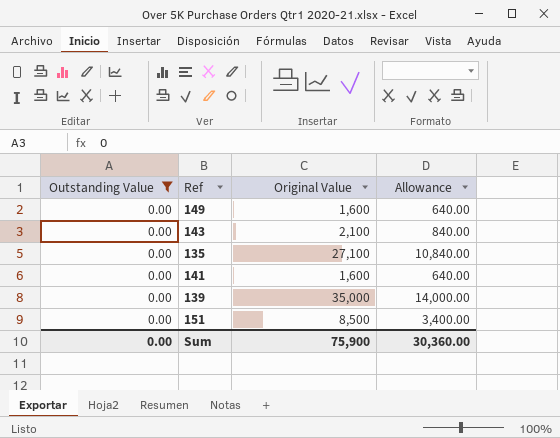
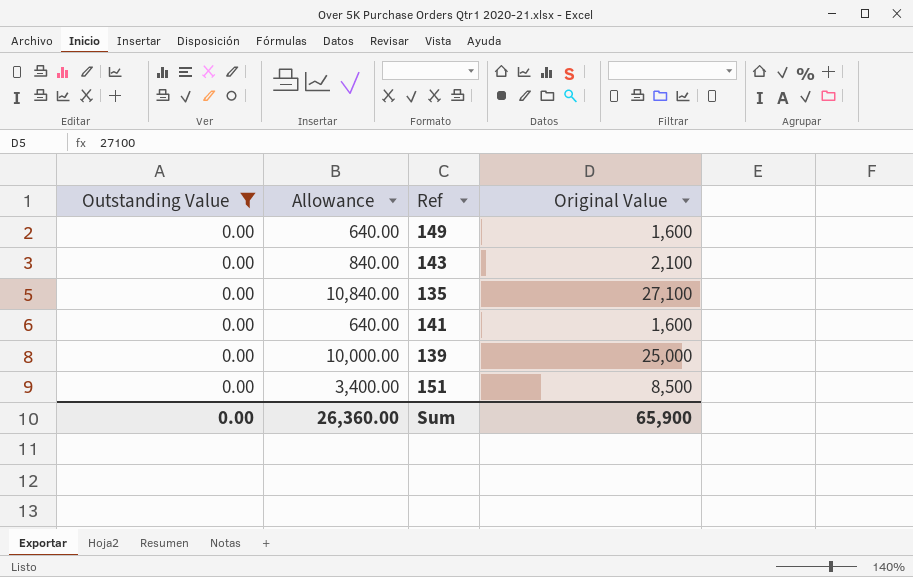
column Allowance | position: 4 -> 2
139 | Allowance: 14,000.00 -> 10,000.00
139 | Original Value: 35,000 -> 25,000
Sum | Allowance: 30,360.00 -> 26,360.00
Sum | Original Value: 75,900 -> 65,900

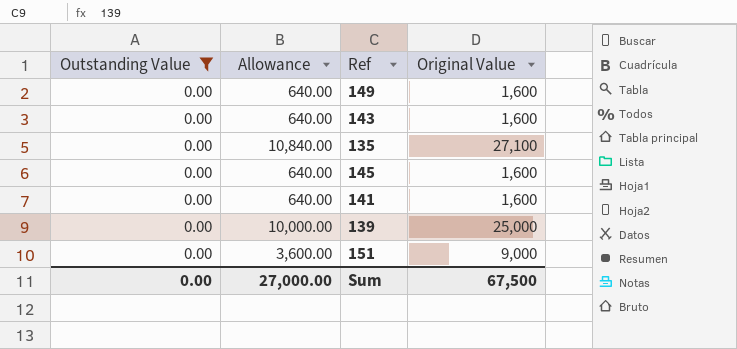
143 | Allowance: 840.00 -> 640.00
143 | Original Value: 2,100 -> 1,600
row 145: none -> 0.00 | 640.00 | 1,600
151 | Allowance: 3,400.00 -> 3,600.00
151 | Original Value: 8,500 -> 9,000
Sum | Allowance: 26,360.00 -> 27,000.00
Sum | Original Value: 65,900 -> 67,500

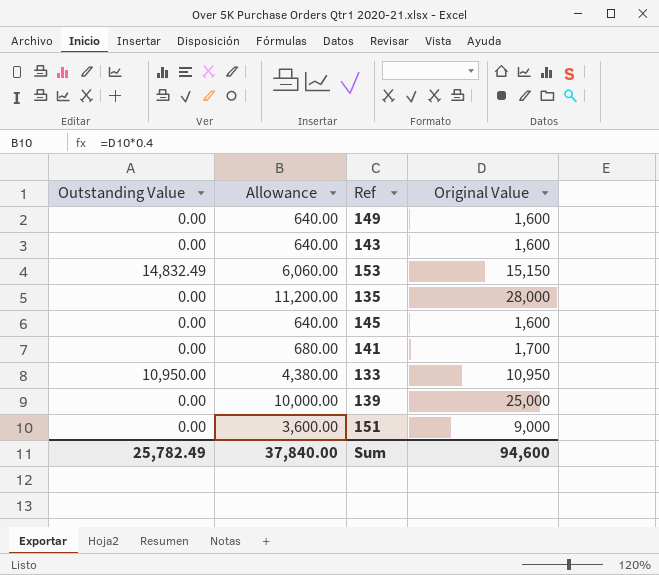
filter: Outstanding Value = 0.00 -> none
135 | Allowance: 10,840.00 -> 11,200.00
135 | Original Value: 27,100 -> 28,000
141 | Allowance: 640.00 -> 680.00
141 | Original Value: 1,600 -> 1,700
Sum | Outstanding Value: 0.00 -> 25,782.49
Sum | Allowance: 27,000.00 -> 37,840.00
Sum | Original Value: 67,500 -> 94,600

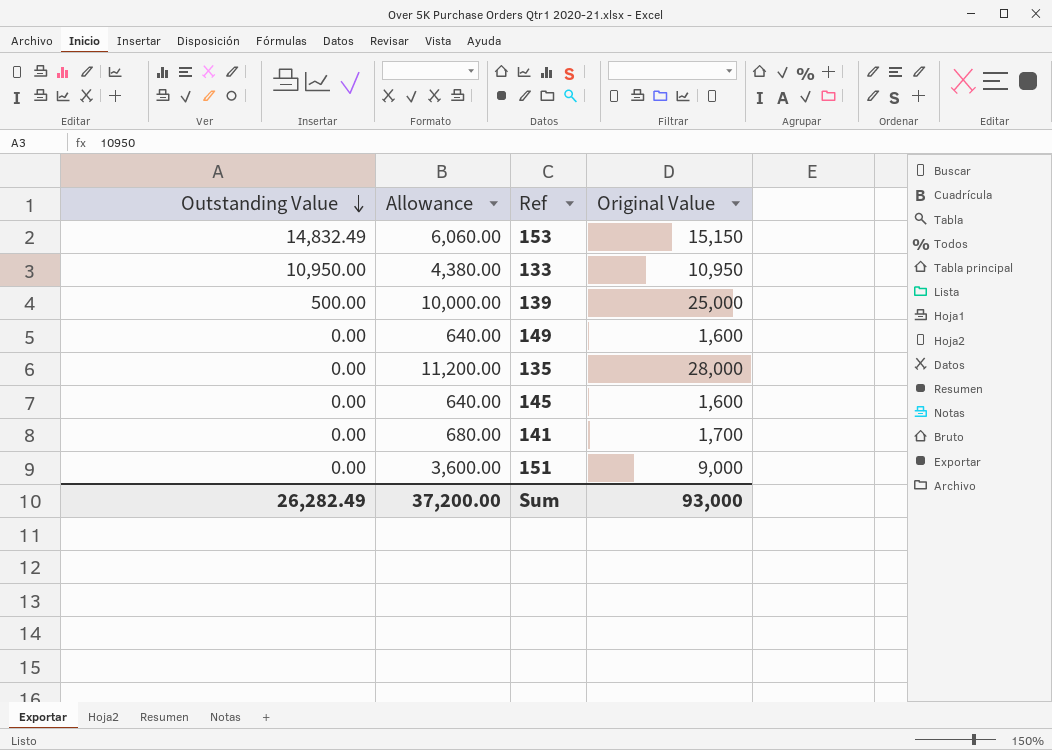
row order: none -> Outstanding Value descending
row 143: 0.00 | 640.00 | 1,600 -> none
139 | Outstanding Value: 0.00 -> 500.00
Sum | Outstanding Value: 25,782.49 -> 26,282.49
Sum | Allowance: 37,840.00 -> 37,200.00
Sum | Original Value: 94,600 -> 93,000

